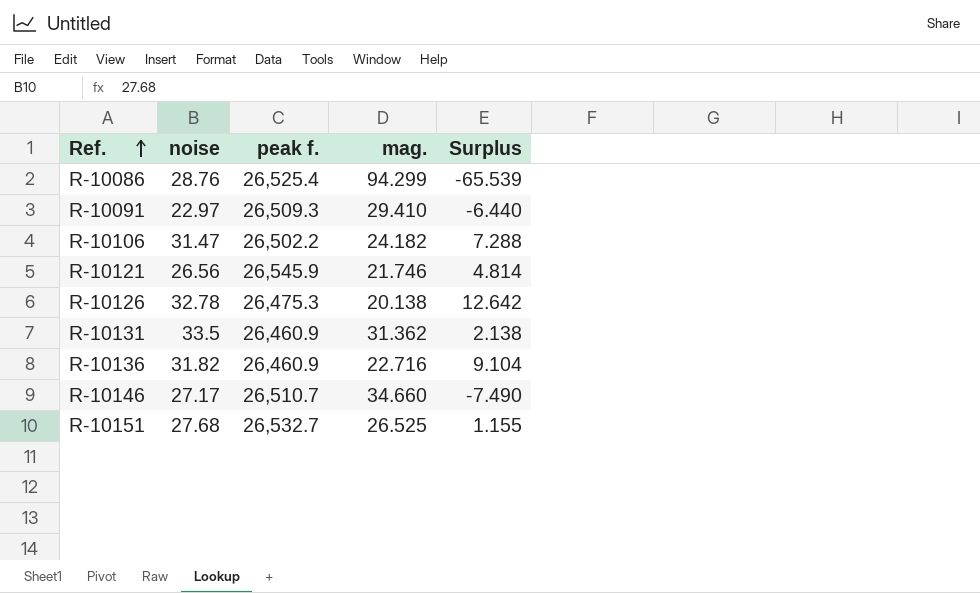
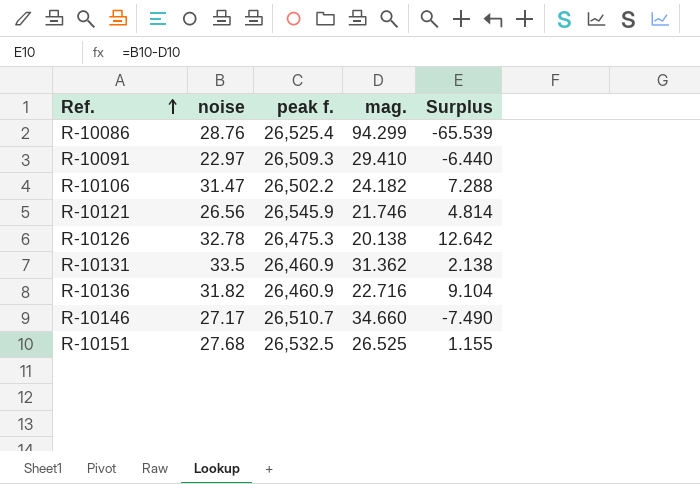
R-10151 | peak f.: 26,532.7 -> 26,532.5

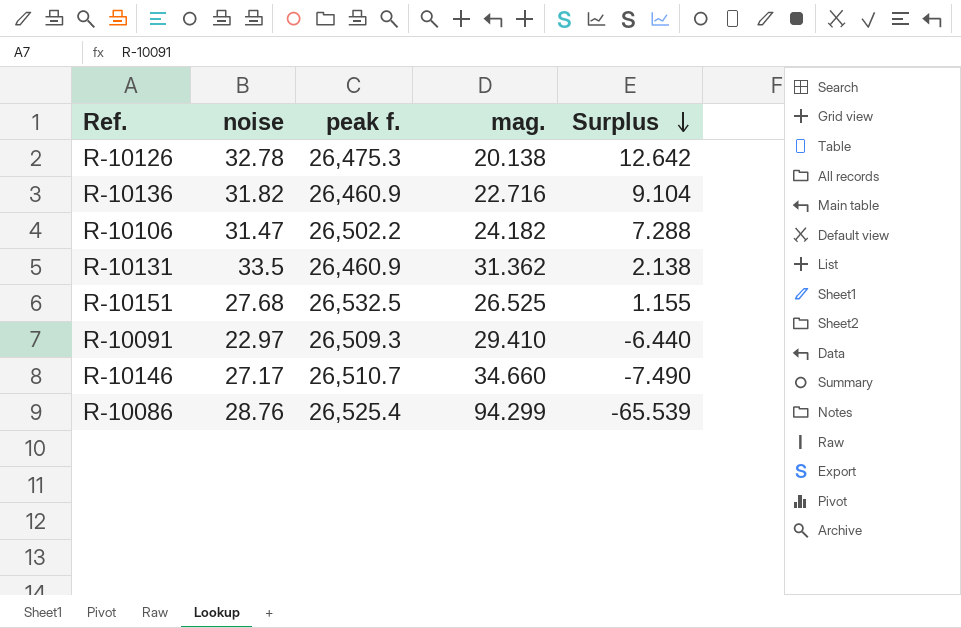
row order: Ref. ascending -> Surplus descending
row R-10121: 26.56 | 26,545.9 | 21.746 | 4.814 -> none

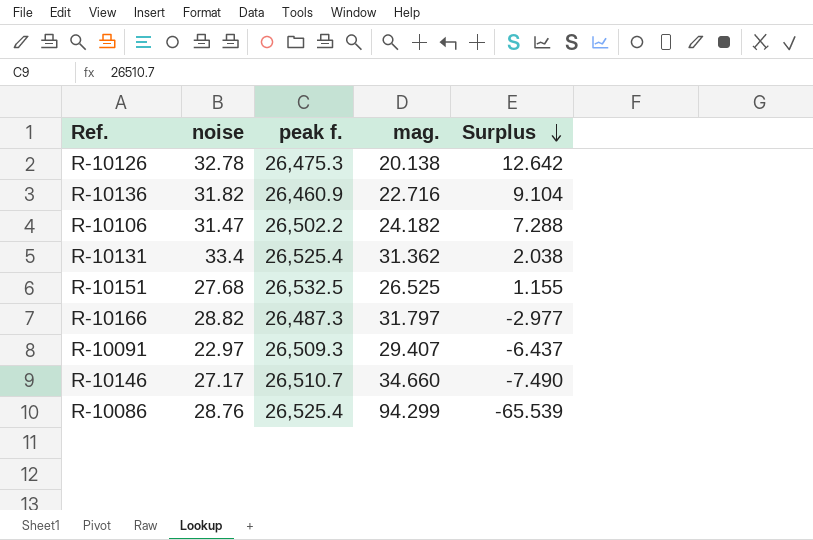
R-10131 | noise: 33.5 -> 33.4
R-10131 | peak f.: 26,460.9 -> 26,525.4
R-10131 | Surplus: 2.138 -> 2.038
row R-10166: none -> 28.82 | 26,487.3 | 31.797 | -2.977
R-10091 | mag.: 29.410 -> 29.407
R-10091 | Surplus: -6.440 -> -6.437

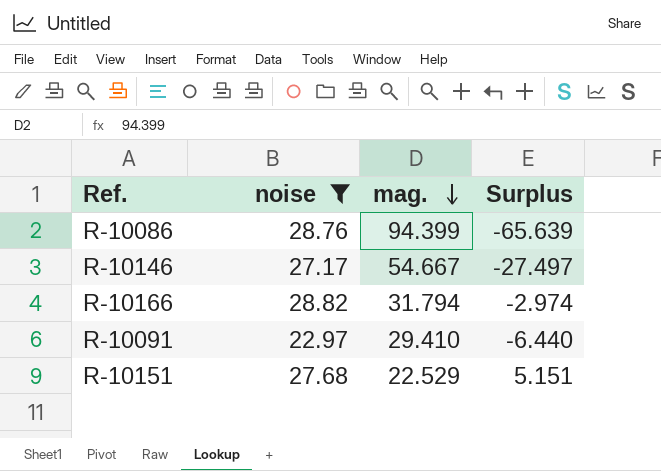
filter: none -> noise <= 28.82
row order: Surplus descending -> mag. descending
column peak f. | position: 3 -> none
R-10086 | mag.: 94.299 -> 94.399
R-10086 | Surplus: -65.539 -> -65.639
R-10146 | mag.: 34.660 -> 54.667
R-10146 | Surplus: -7.490 -> -27.497
R-10166 | mag.: 31.797 -> 31.794
R-10166 | Surplus: -2.977 -> -2.974
R-10091 | mag.: 29.407 -> 29.410
R-10091 | Surplus: -6.437 -> -6.440
R-10151 | mag.: 26.525 -> 22.529
R-10151 | Surplus: 1.155 -> 5.151

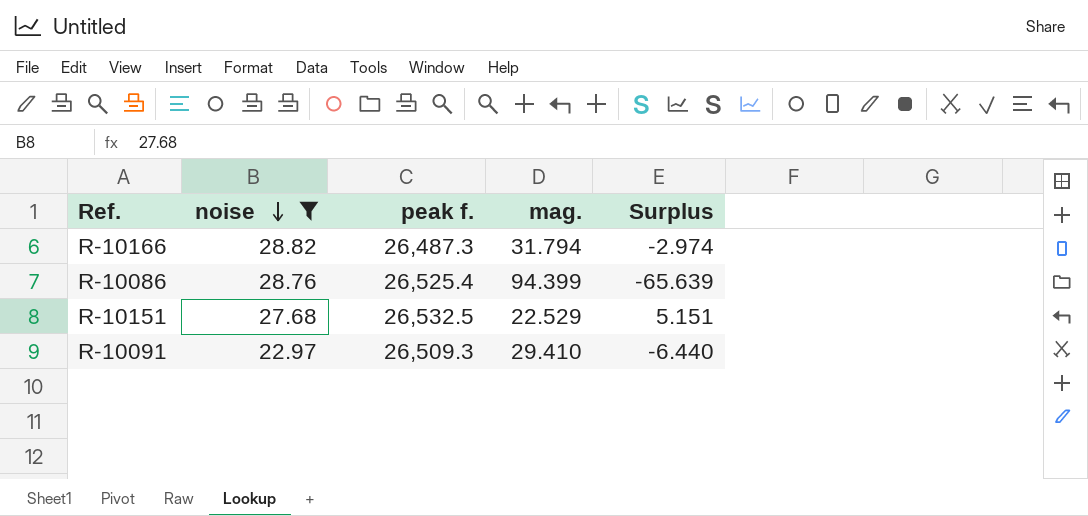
row order: mag. descending -> noise descending
column peak f. | position: none -> 3
row R-10146: 27.17 | 54.667 | -27.497 -> none

